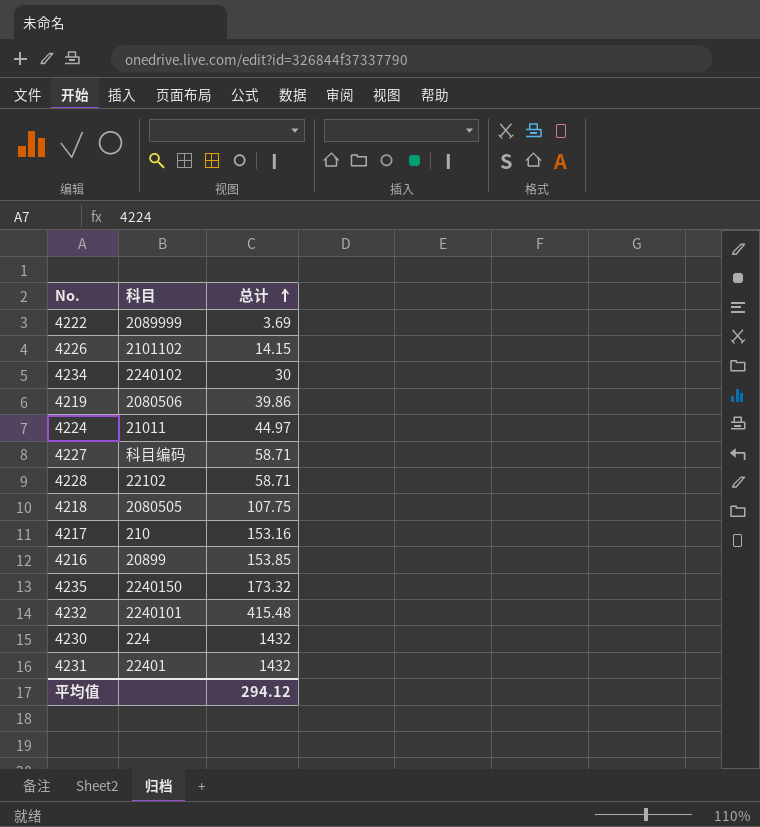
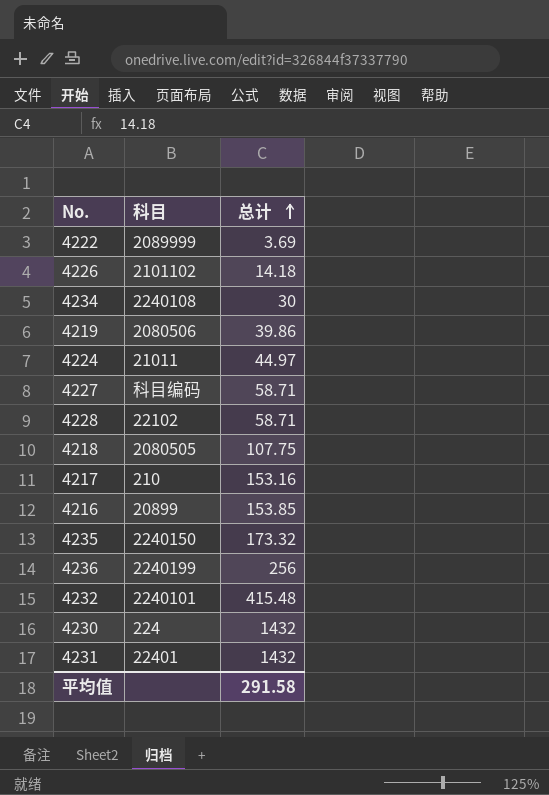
4226 | 总计: 14.15 -> 14.18
4234 | 科目: 2240102 -> 2240108
row 4236: none -> 2240199 | 256
平均值 | 总计: 294.12 -> 291.58

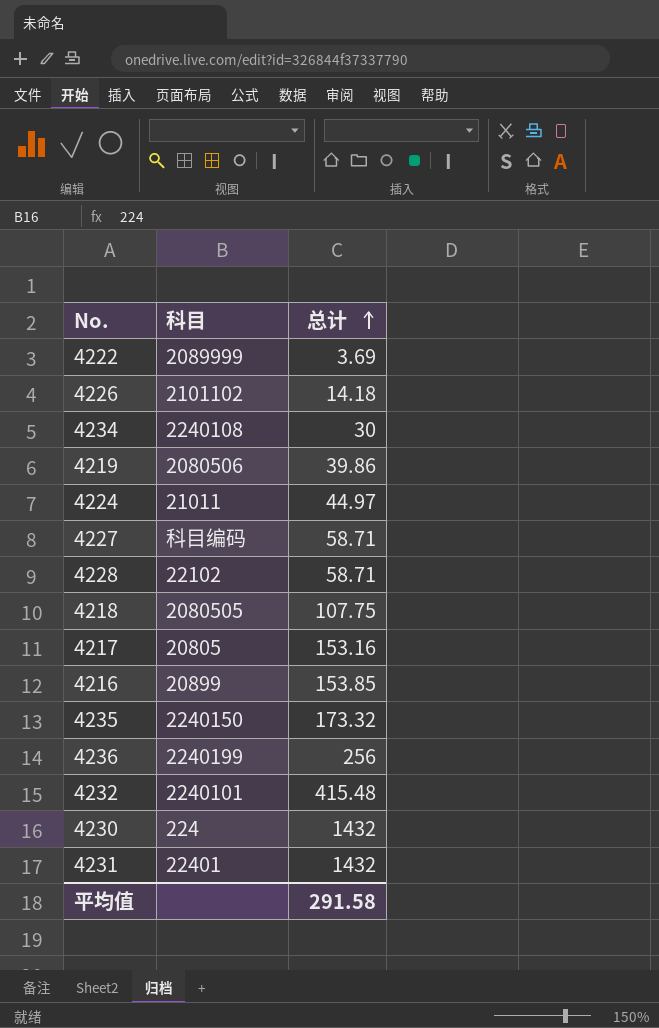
4217 | 科目: 210 -> 20805

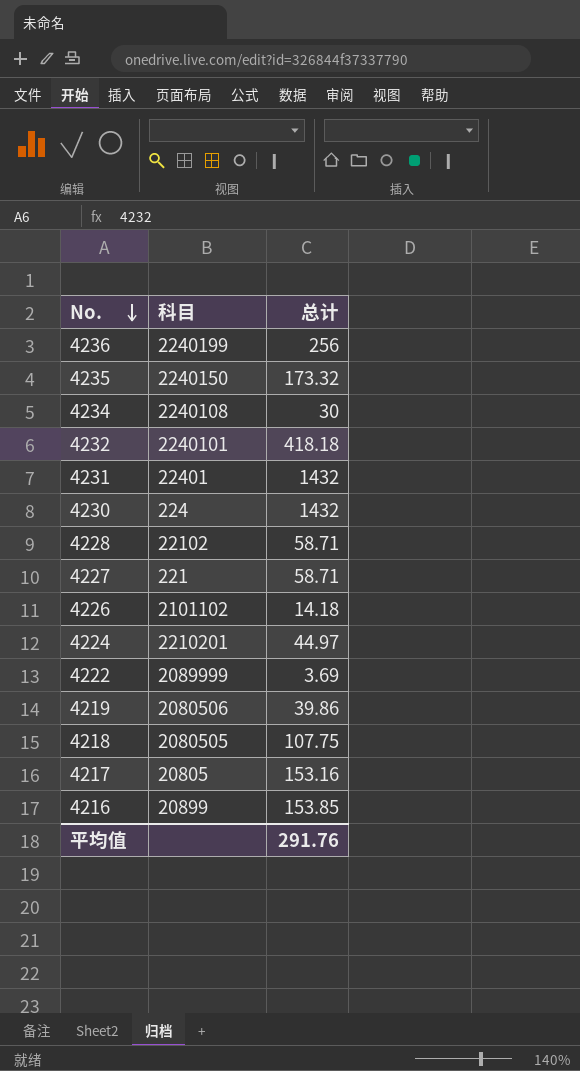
row order: 总计 ascending -> No. descending
4232 | 总计: 415.48 -> 418.18
4227 | 科目: 科目编码 -> 221
4224 | 科目: 21011 -> 2210201
平均值 | 总计: 291.58 -> 291.76

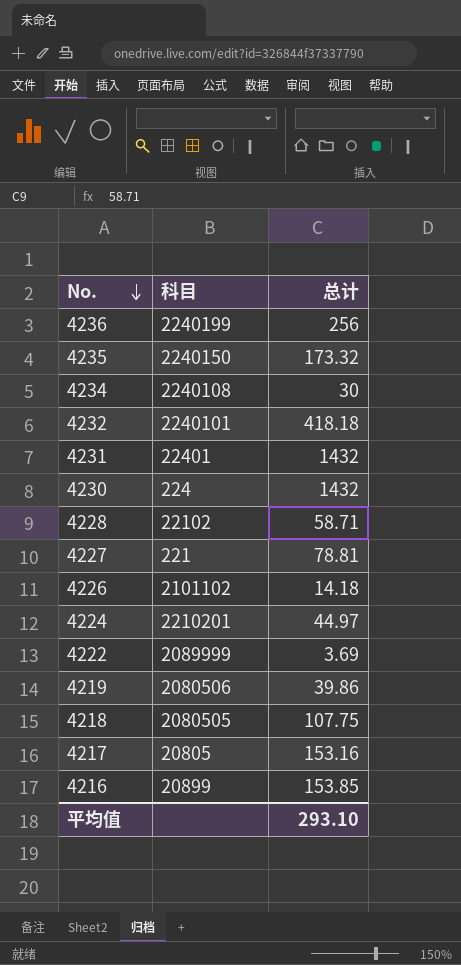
4227 | 总计: 58.71 -> 78.81
平均值 | 总计: 291.76 -> 293.10

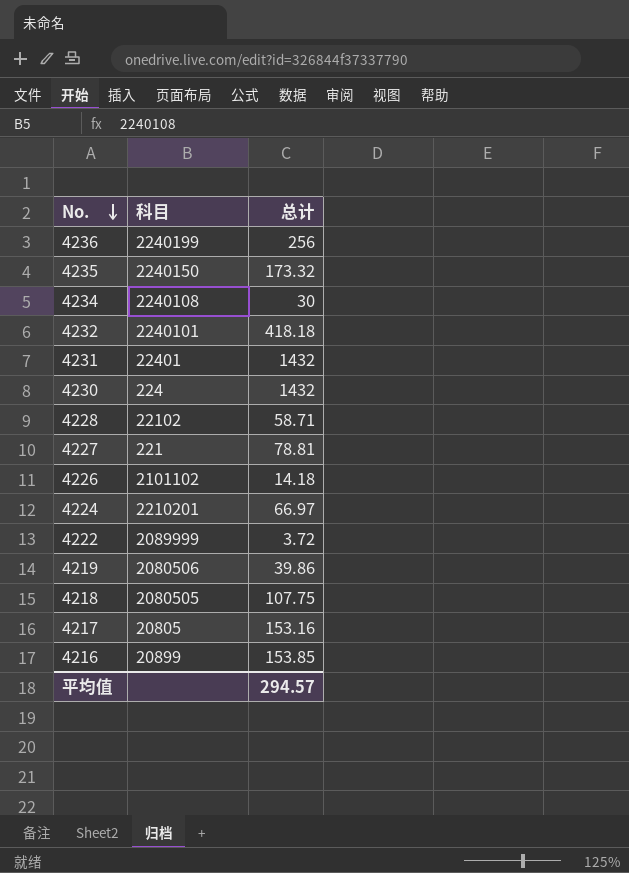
4224 | 总计: 44.97 -> 66.97
4222 | 总计: 3.69 -> 3.72
平均值 | 总计: 293.10 -> 294.57

